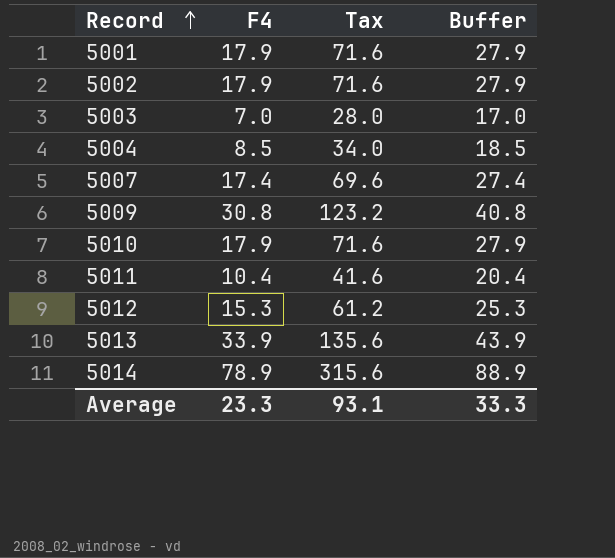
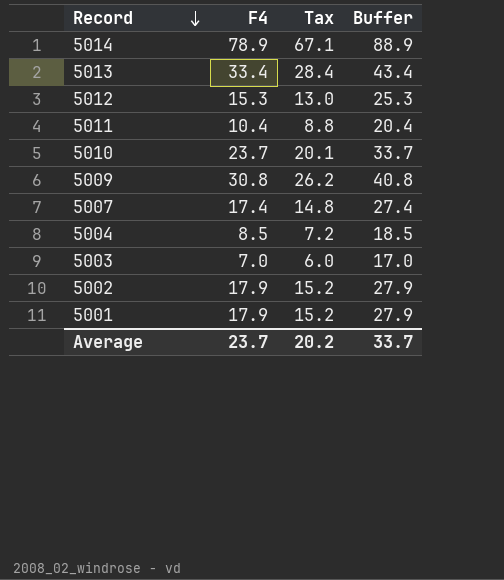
row order: Record ascending -> Record descending
column Tax | formula: [F4] * 4 -> [F4] * 0.85
5013 | F4: 33.9 -> 33.4
5013 | Buffer: 43.9 -> 43.4
5010 | F4: 17.9 -> 23.7
5010 | Buffer: 27.9 -> 33.7
Average | F4: 23.3 -> 23.7
Average | Tax: 93.1 -> 20.2
Average | Buffer: 33.3 -> 33.7

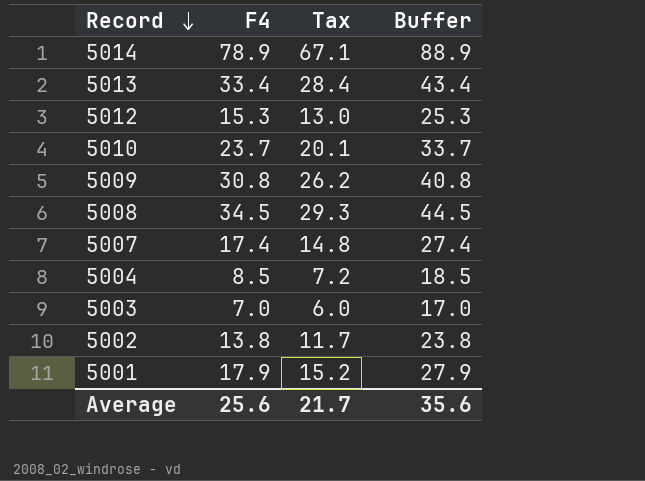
row 5011: 10.4 | 8.8 | 20.4 -> none
row 5008: none -> 34.5 | 29.3 | 44.5
5002 | F4: 17.9 -> 13.8
5002 | Tax: 15.2 -> 11.7
5002 | Buffer: 27.9 -> 23.8
Average | F4: 23.7 -> 25.6
Average | Tax: 20.2 -> 21.7
Average | Buffer: 33.7 -> 35.6

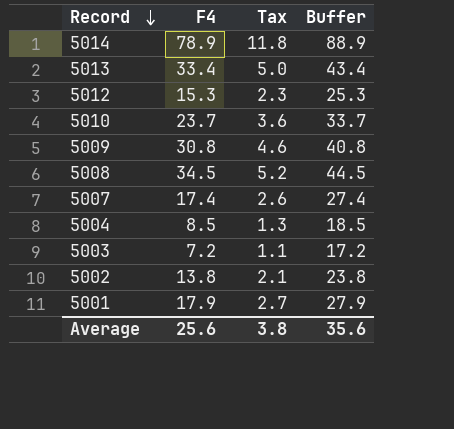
column Tax | formula: [F4] * 0.85 -> [F4] * 0.15
5003 | F4: 7.0 -> 7.2
5003 | Buffer: 17.0 -> 17.2
Average | Tax: 21.7 -> 3.8

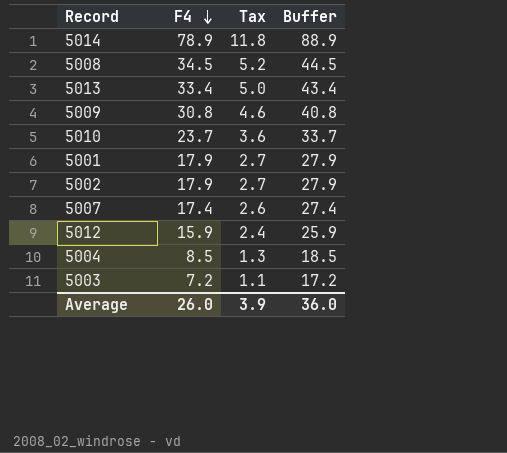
row order: Record descending -> F4 descending
5002 | F4: 13.8 -> 17.9
5002 | Tax: 2.1 -> 2.7
5002 | Buffer: 23.8 -> 27.9
5012 | F4: 15.3 -> 15.9
5012 | Tax: 2.3 -> 2.4
5012 | Buffer: 25.3 -> 25.9
Average | F4: 25.6 -> 26.0
Average | Tax: 3.8 -> 3.9
Average | Buffer: 35.6 -> 36.0

